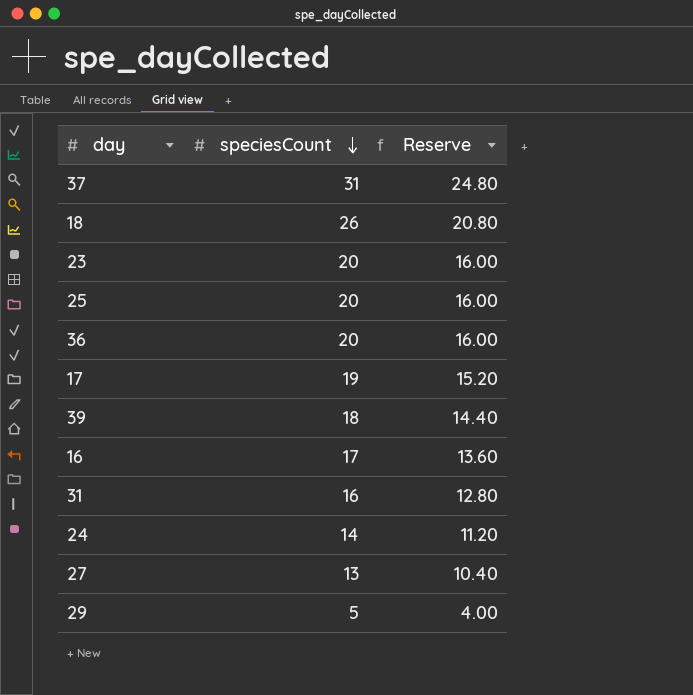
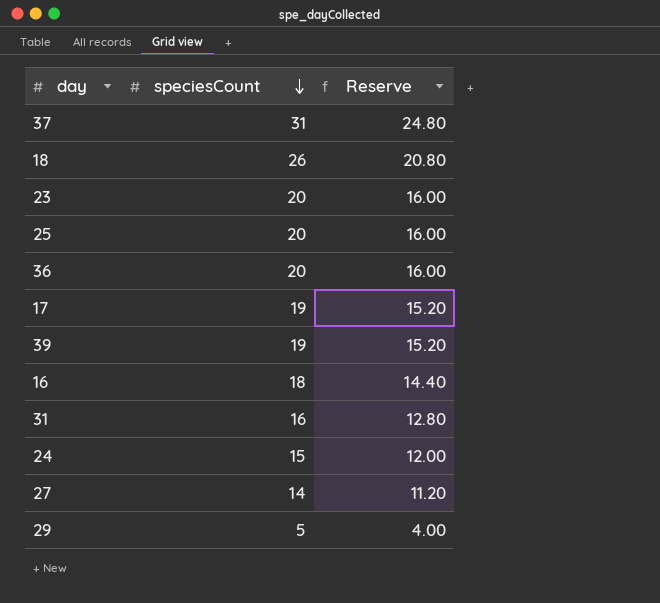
39 | speciesCount: 18 -> 19
39 | Reserve: 14.40 -> 15.20
16 | speciesCount: 17 -> 18
16 | Reserve: 13.60 -> 14.40
24 | speciesCount: 14 -> 15
24 | Reserve: 11.20 -> 12.00
27 | speciesCount: 13 -> 14
27 | Reserve: 10.40 -> 11.20

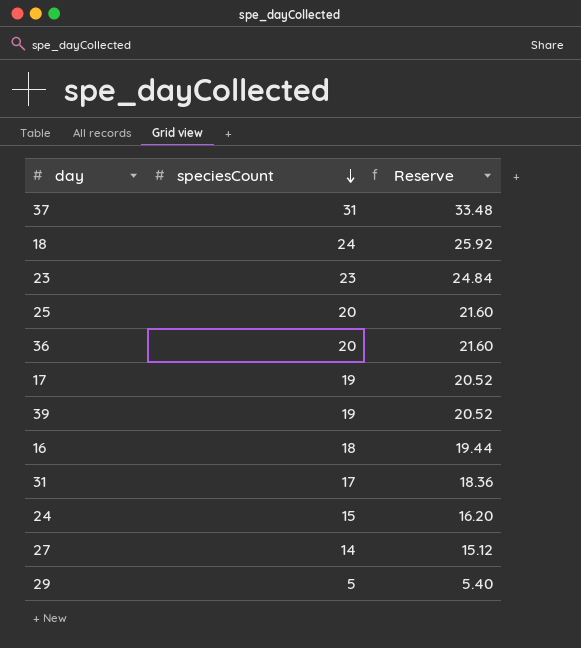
column Reserve | formula: [speciesCount] * 0.8 -> [speciesCount] * 1.08
18 | speciesCount: 26 -> 24
23 | speciesCount: 20 -> 23
31 | speciesCount: 16 -> 17

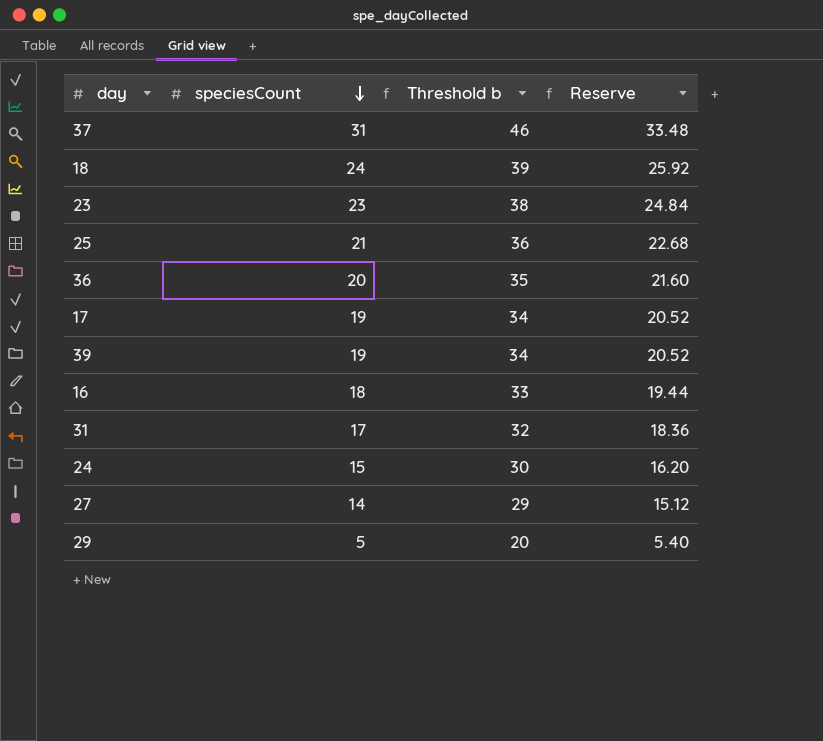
column Threshold b | formula: none -> [speciesCount] + 15
25 | speciesCount: 20 -> 21
25 | Reserve: 21.60 -> 22.68

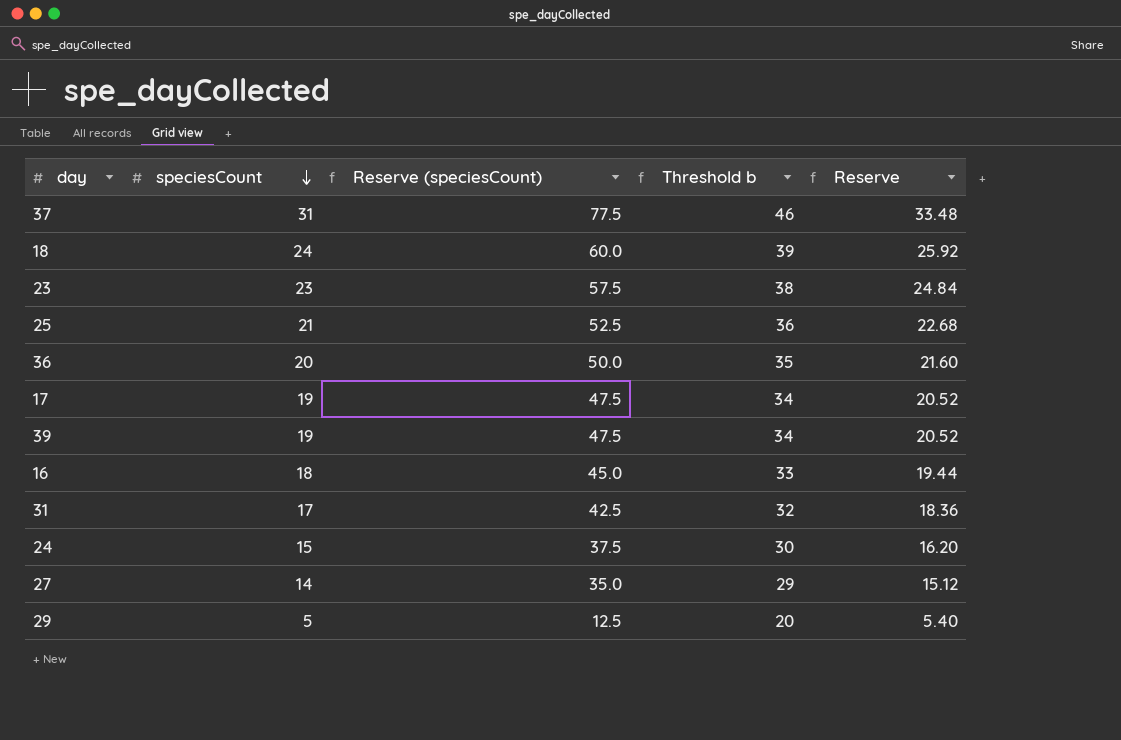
column Reserve (speciesCount) | formula: none -> [speciesCount] * 2.5

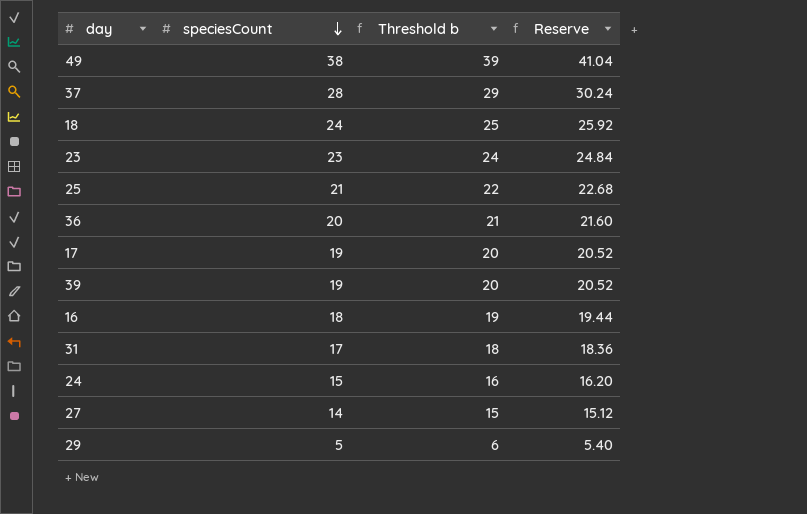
column Reserve (speciesCount) | formula: [speciesCount] * 2.5 -> none
column Threshold b | formula: [speciesCount] + 15 -> [speciesCount] + 1
row 49: none -> 38 | 39 | 41.04
37 | speciesCount: 31 -> 28
37 | Reserve: 33.48 -> 30.24

